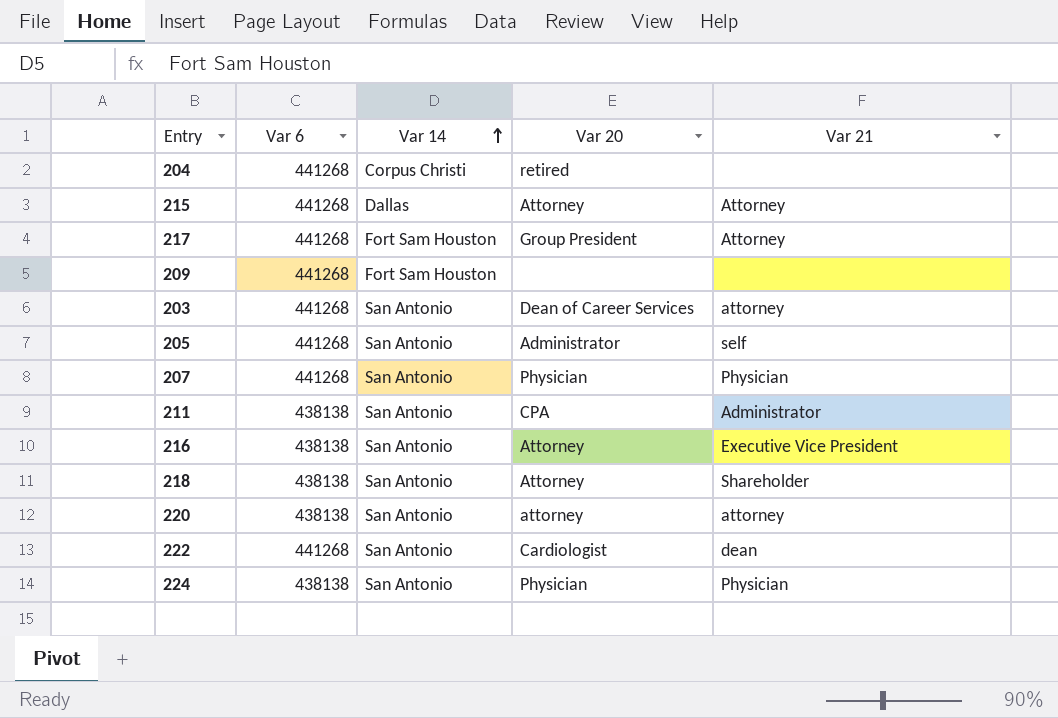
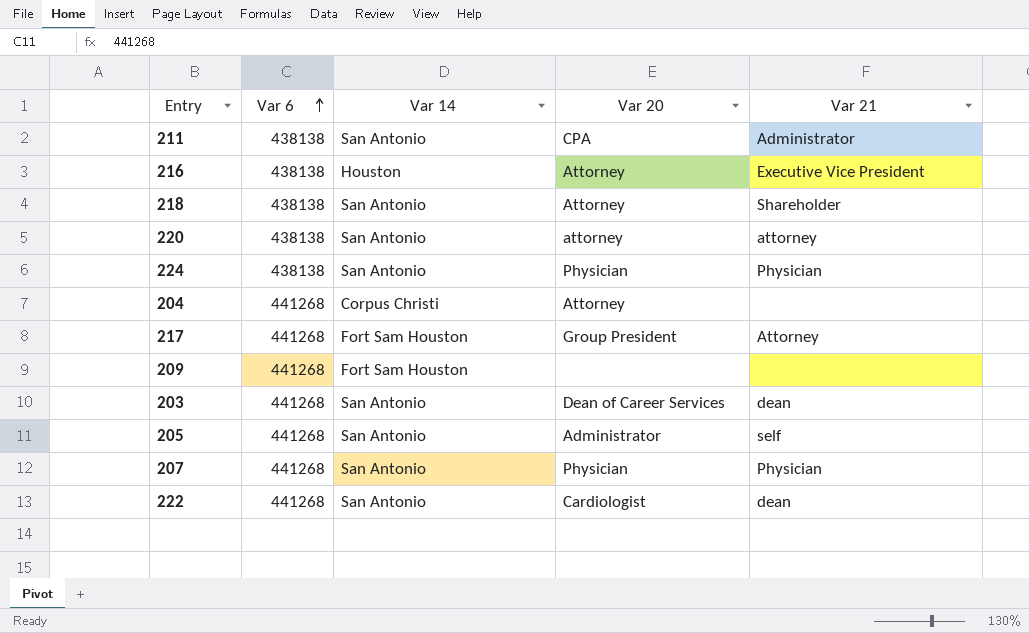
row order: Var 14 ascending -> Var 6 ascending
row 215: 441268 | Dallas | Attorney | Attorney -> none
216 | Var 14: San Antonio -> Houston
204 | Var 20: retired -> Attorney
203 | Var 21: attorney -> dean

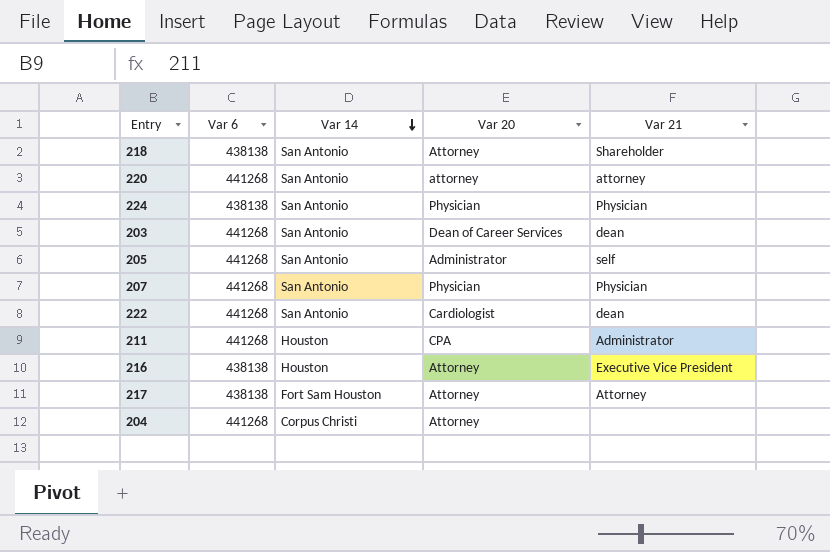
row order: Var 6 ascending -> Var 14 descending
row 209: 441268 | Fort Sam Houston | none | none -> none
220 | Var 6: 438138 -> 441268
211 | Var 6: 438138 -> 441268
211 | Var 14: San Antonio -> Houston
217 | Var 6: 441268 -> 438138
217 | Var 20: Group President -> Attorney

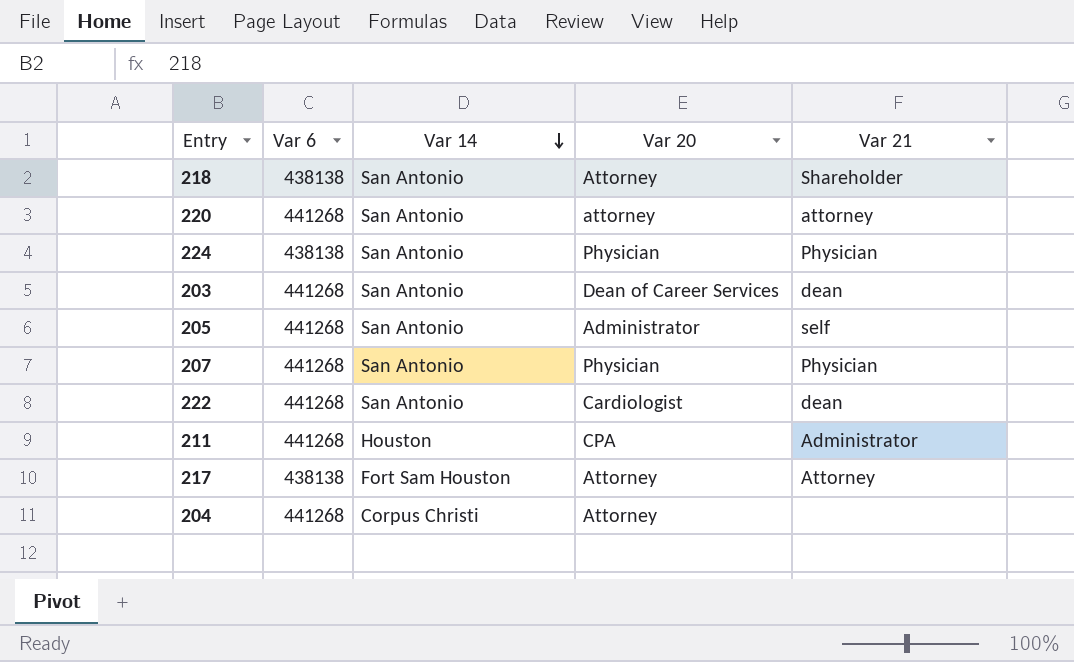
row 216: 438138 | Houston | Attorney | Executive Vice President -> none

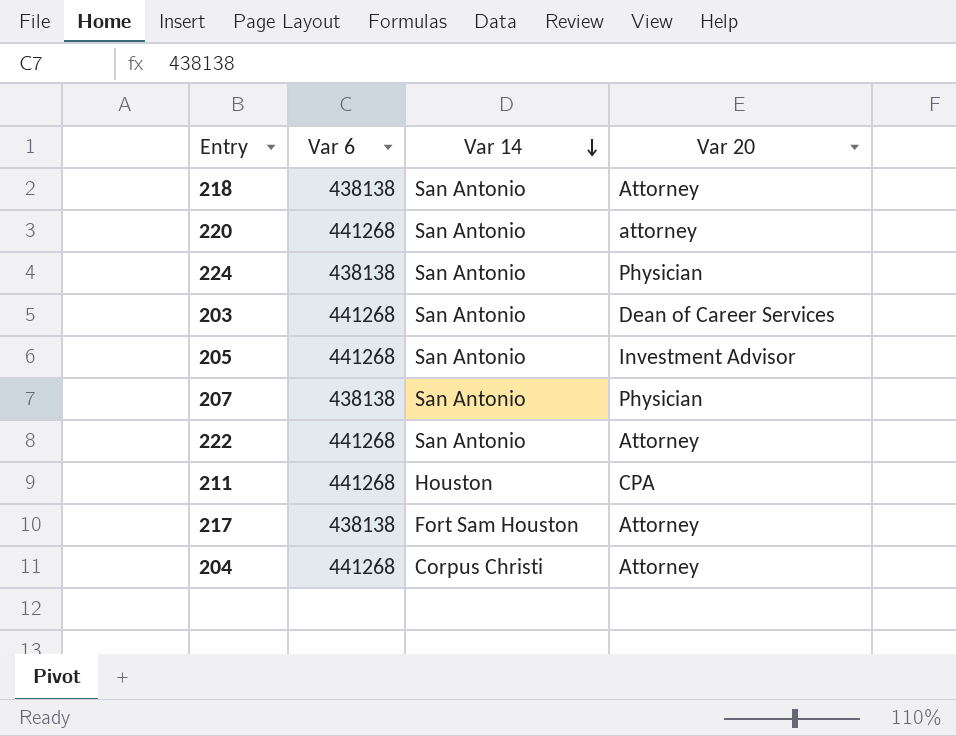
column Var 21 | position: 5 -> none
205 | Var 20: Administrator -> Investment Advisor
207 | Var 6: 441268 -> 438138
222 | Var 20: Cardiologist -> Attorney

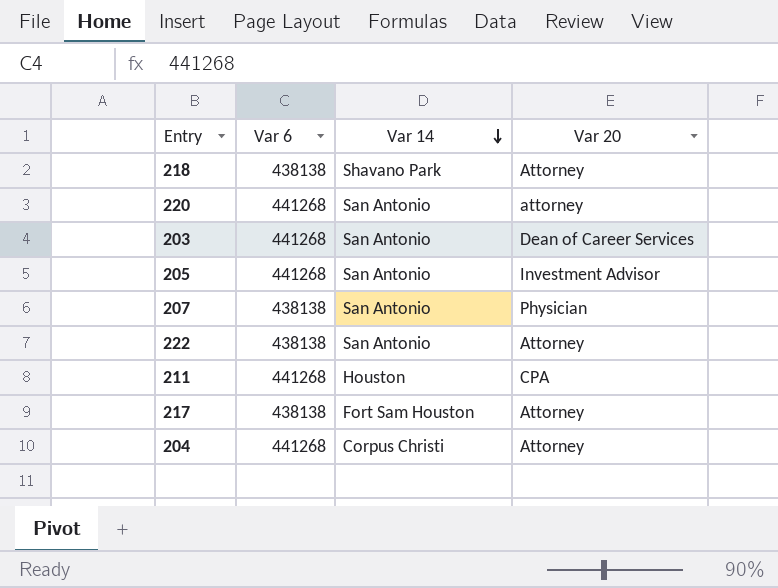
row 224: 438138 | San Antonio | Physician -> none
218 | Var 14: San Antonio -> Shavano Park
222 | Var 6: 441268 -> 438138

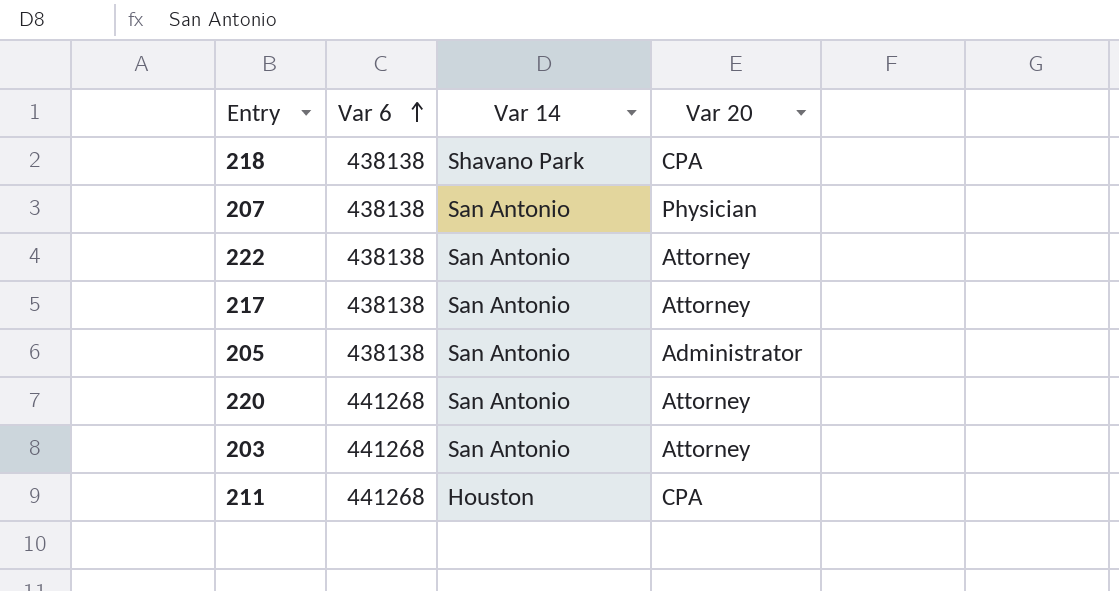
row order: Var 14 descending -> Var 6 ascending
row 204: 441268 | Corpus Christi | Attorney -> none
218 | Var 20: Attorney -> CPA
217 | Var 14: Fort Sam Houston -> San Antonio
205 | Var 6: 441268 -> 438138
205 | Var 20: Investment Advisor -> Administrator
220 | Var 20: attorney -> Attorney
203 | Var 20: Dean of Career Services -> Attorney

